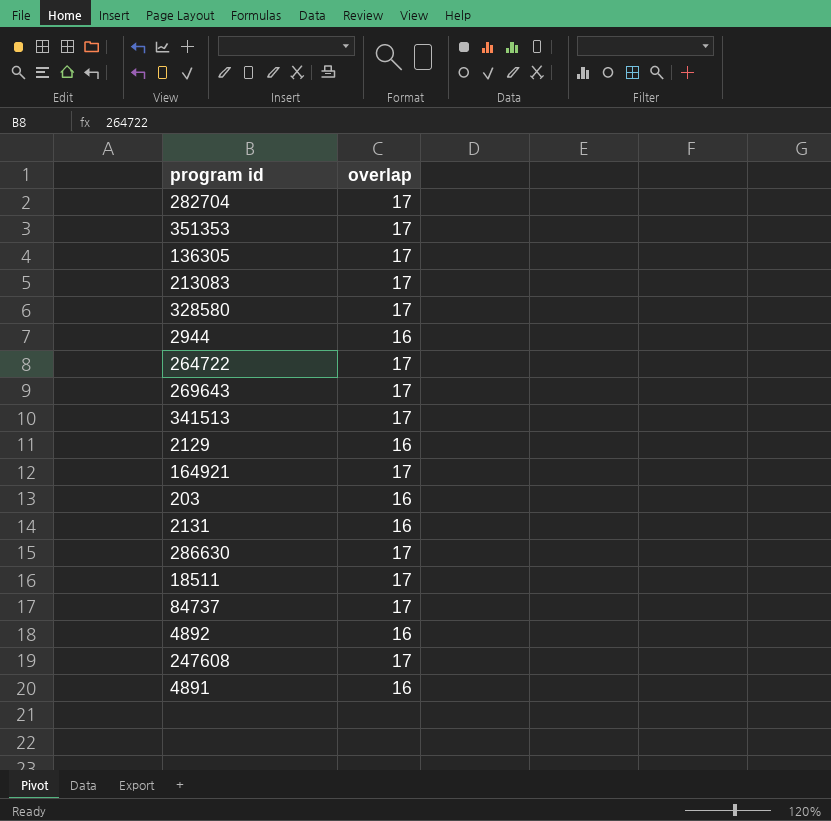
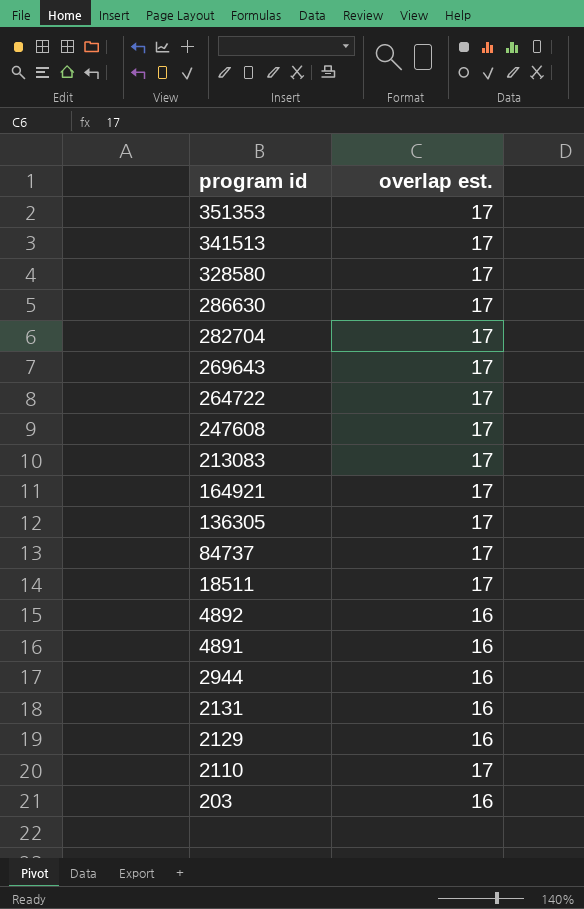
row order: none -> program id descending
column name: overlap -> overlap est.
row 2110: none -> 17

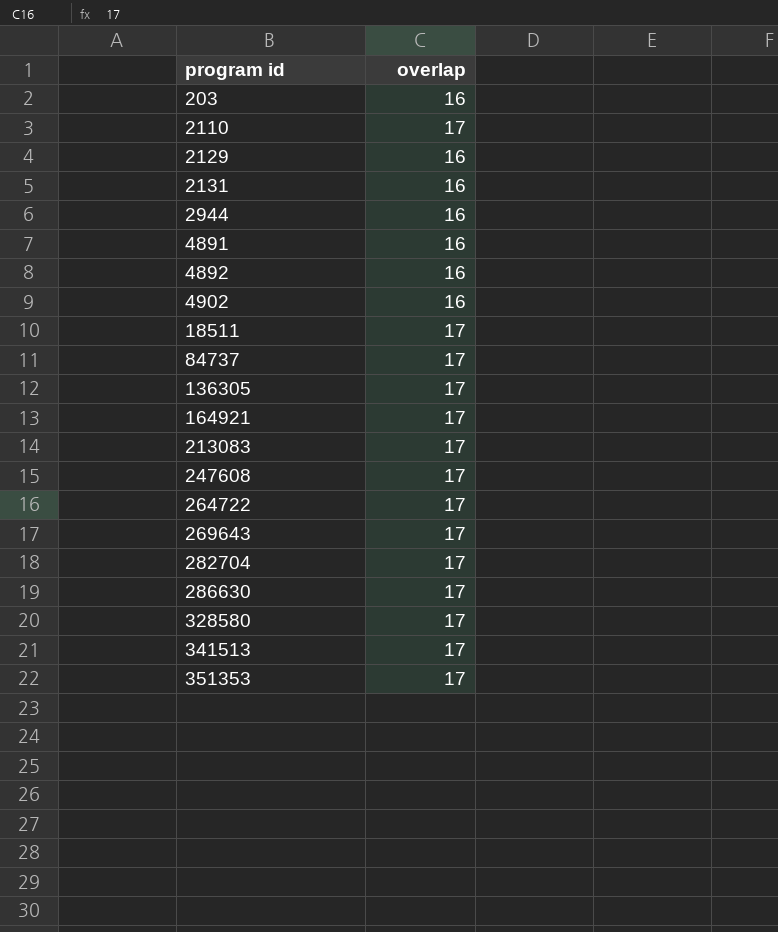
row order: program id descending -> program id ascending
column name: overlap est. -> overlap
row 4902: none -> 16

